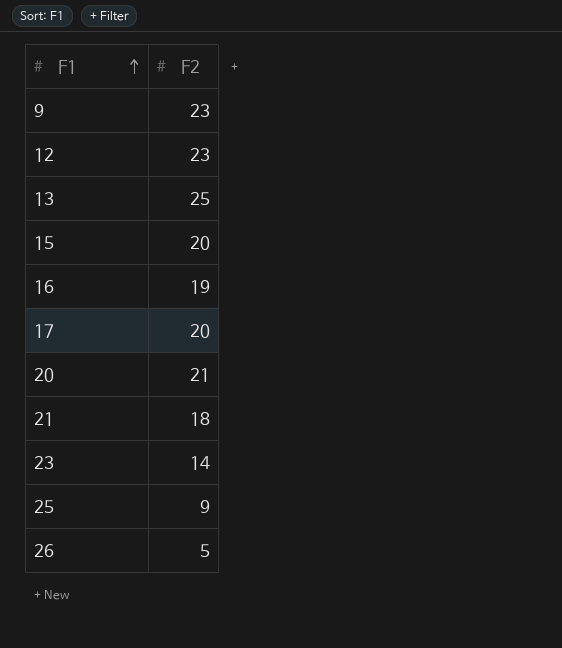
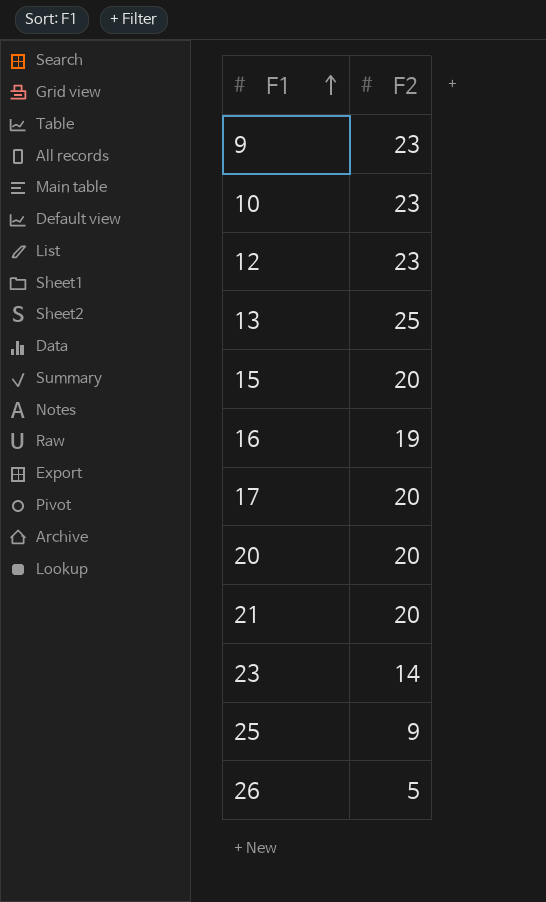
row 10: none -> 23
20 | F2: 21 -> 20
21 | F2: 18 -> 20

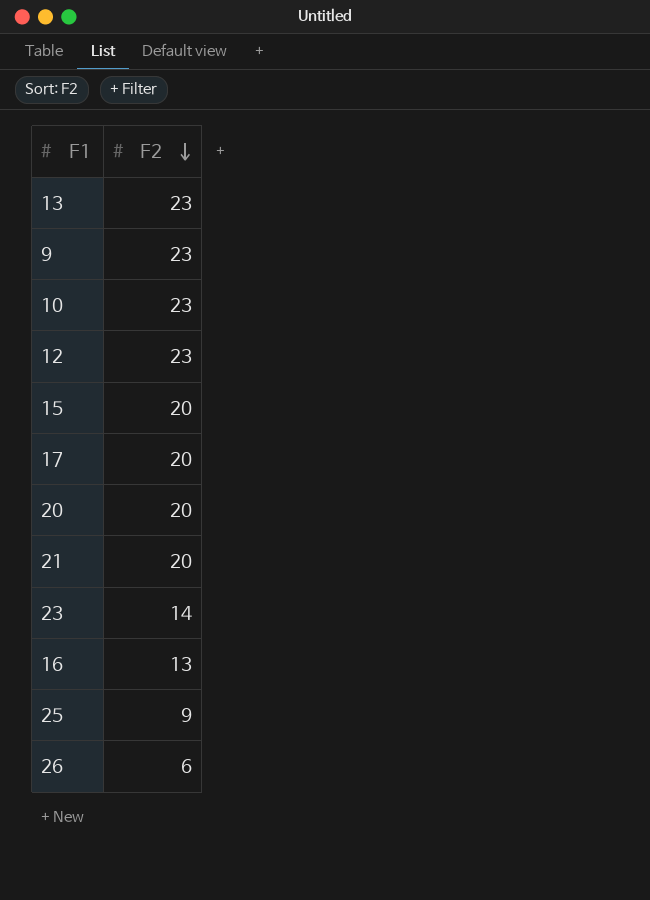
row order: F1 ascending -> F2 descending
13 | F2: 25 -> 23
16 | F2: 19 -> 13
26 | F2: 5 -> 6

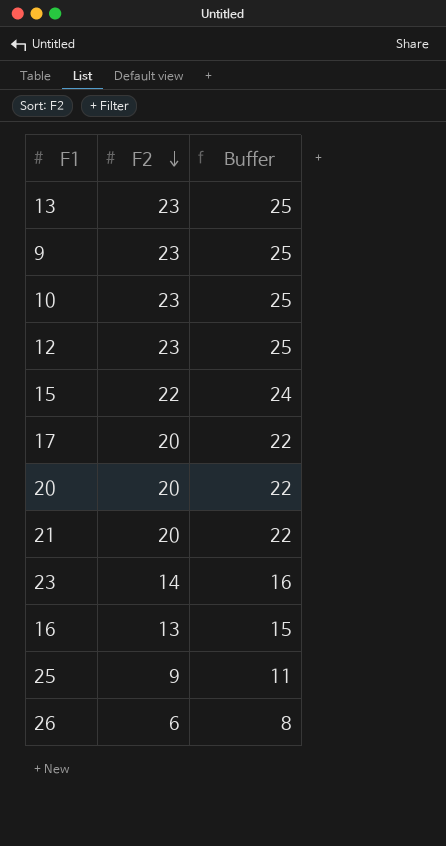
column Buffer | formula: none -> [F2] + 2
15 | F2: 20 -> 22

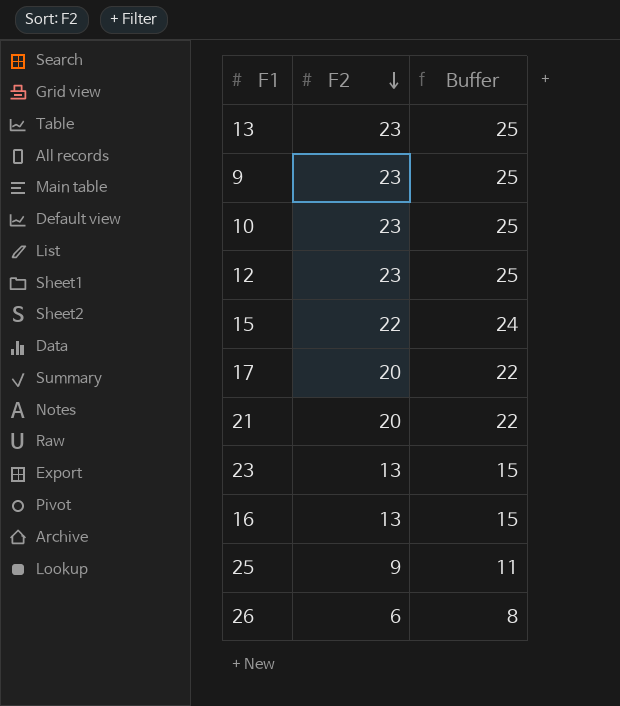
row 20: 20 | 22 -> none
23 | F2: 14 -> 13
23 | Buffer: 16 -> 15

